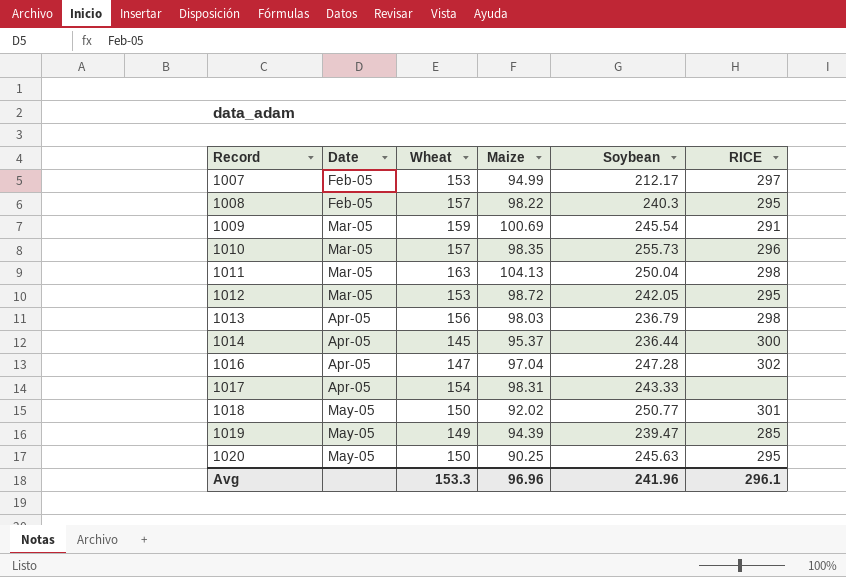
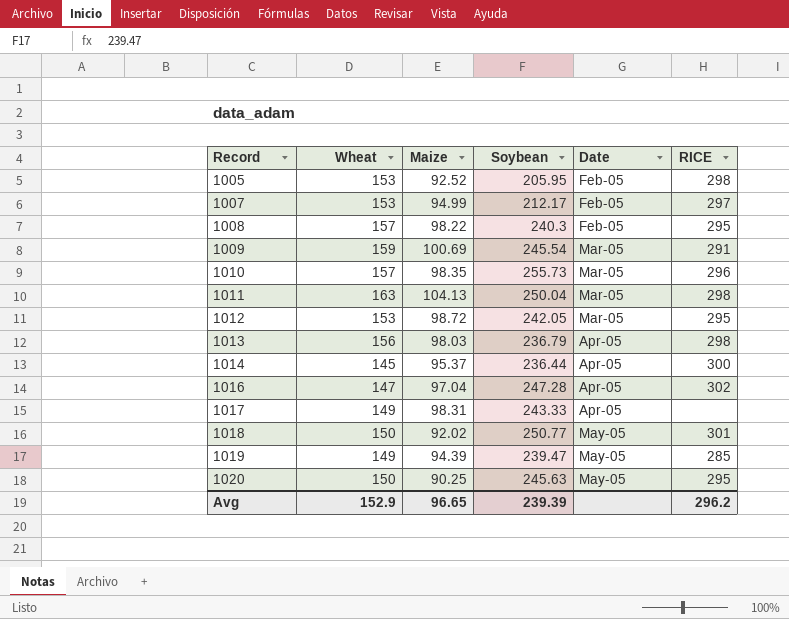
column Date | position: 2 -> 5
row 1005: none -> 153 | 92.52 | 205.95 | Feb-05 | 298
1017 | Wheat: 154 -> 149
Avg | Wheat: 153.3 -> 152.9
Avg | Maize: 96.96 -> 96.65
Avg | Soybean: 241.96 -> 239.39
Avg | RICE: 296.1 -> 296.2

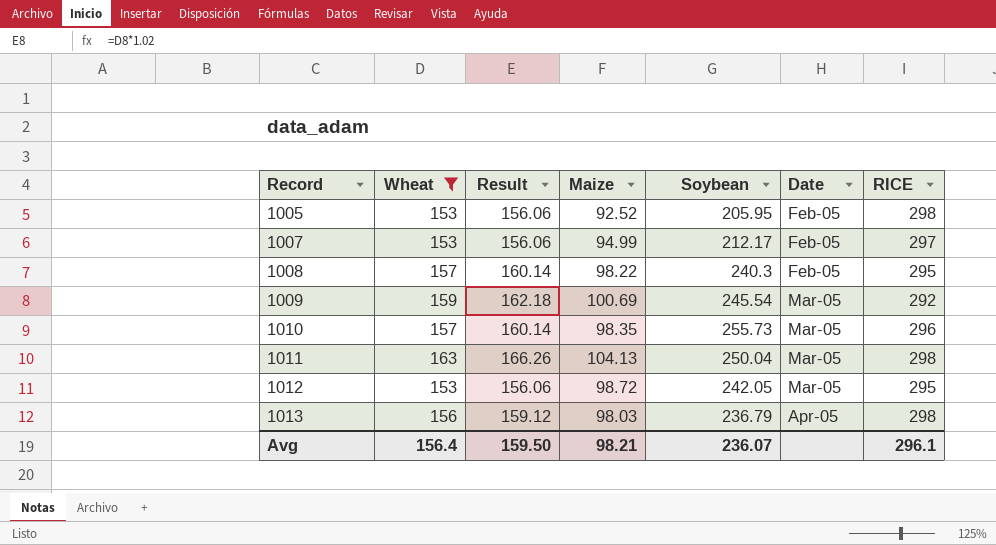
filter: none -> Wheat >= 153
column Result | formula: none -> [Wheat] * 1.02
1009 | RICE: 291 -> 292
Avg | Wheat: 152.9 -> 156.4
Avg | Maize: 96.65 -> 98.21
Avg | Soybean: 239.39 -> 236.07
Avg | RICE: 296.2 -> 296.1

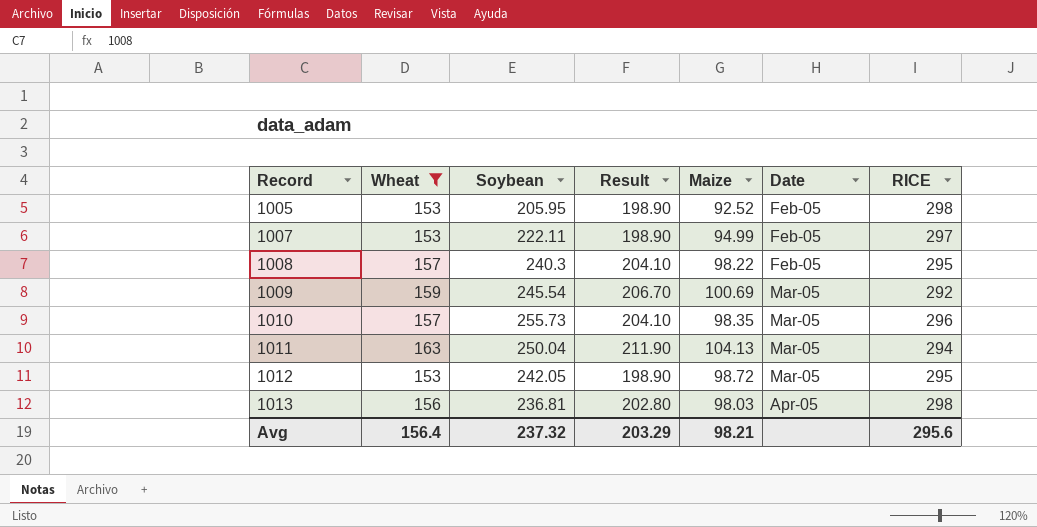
column Soybean | position: 5 -> 3
column Result | formula: [Wheat] * 1.02 -> [Wheat] * 1.3
1007 | Soybean: 212.17 -> 222.11
1011 | RICE: 298 -> 294
1013 | Soybean: 236.79 -> 236.81
Avg | Soybean: 236.07 -> 237.32
Avg | Result: 159.50 -> 203.29
Avg | RICE: 296.1 -> 295.6

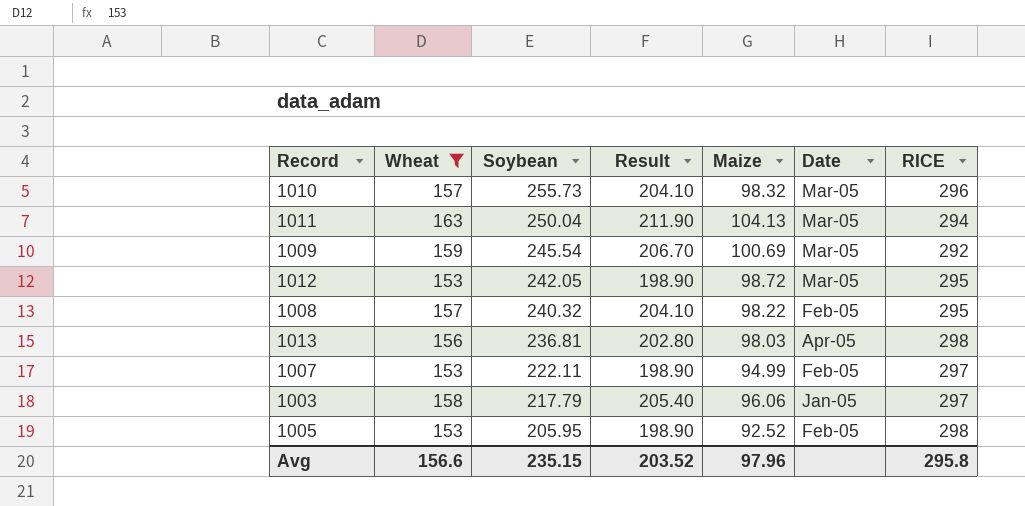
row order: Record ascending -> Soybean descending
1010 | Maize: 98.35 -> 98.32
1008 | Soybean: 240.3 -> 240.32
row 1003: none -> 158 | 217.79 | 205.40 | 96.06 | Jan-05 | 297
Avg | Wheat: 156.4 -> 156.6
Avg | Soybean: 237.32 -> 235.15
Avg | Result: 203.29 -> 203.52
Avg | Maize: 98.21 -> 97.96
Avg | RICE: 295.6 -> 295.8

